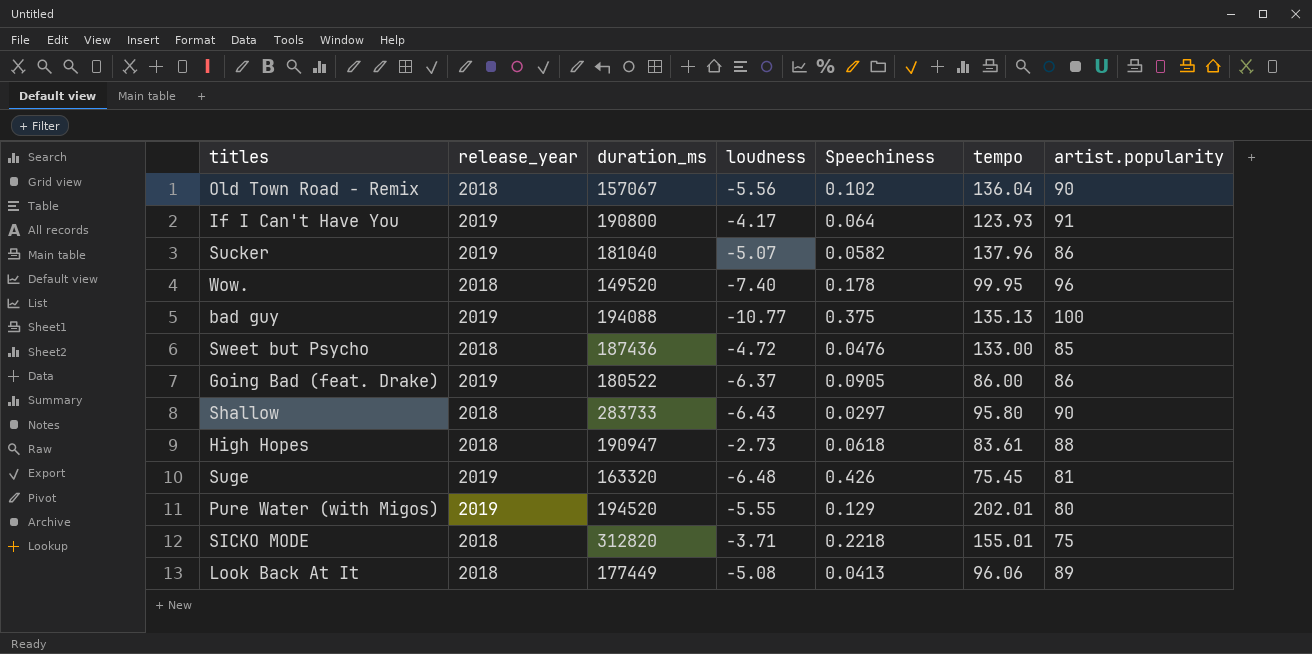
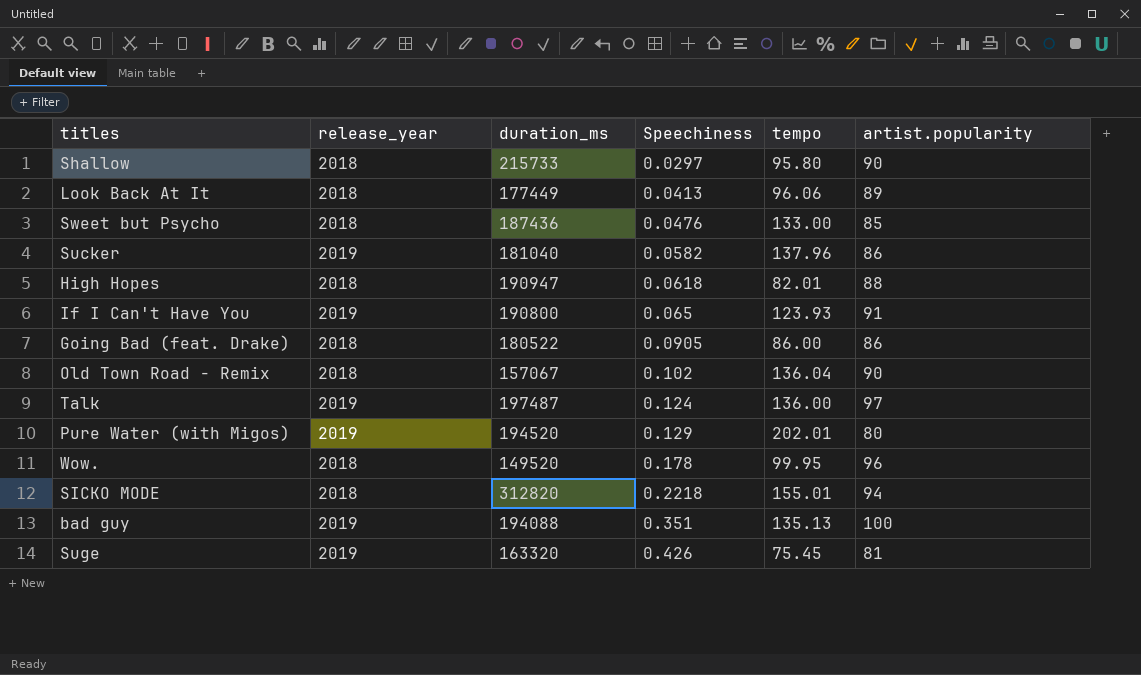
row order: none -> Speechiness ascending
column loudness | position: 4 -> none
Shallow | duration_ms: 283733 -> 215733
High Hopes | tempo: 83.61 -> 82.01
If I Can't Have You | Speechiness: 0.064 -> 0.065
Going Bad (feat. Drake) | release_year: 2019 -> 2018
row Talk: none -> 2019 | 197487 | 0.124 | 136.00 | 97
SICKO MODE | artist.popularity: 75 -> 94
bad guy | Speechiness: 0.375 -> 0.351

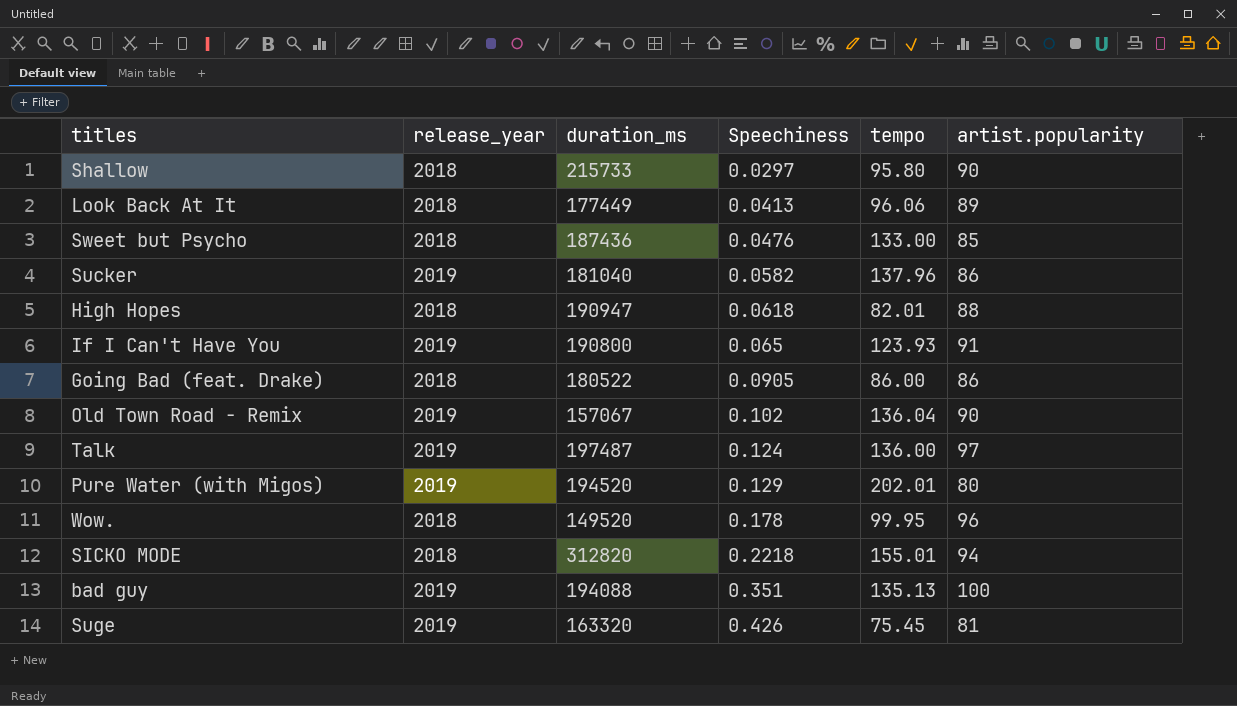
Old Town Road - Remix | release_year: 2018 -> 2019

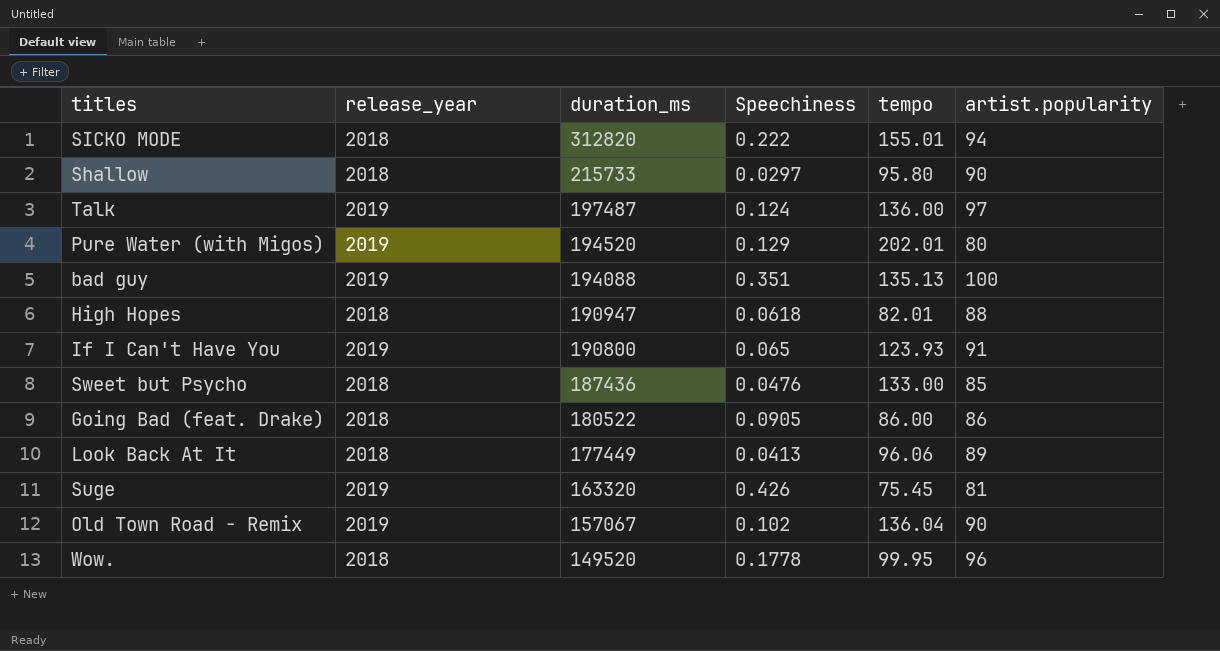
row order: Speechiness ascending -> duration_ms descending
row Sucker: 2019 | 181040 | 0.0582 | 137.96 | 86 -> none
SICKO MODE | Speechiness: 0.2218 -> 0.222
Wow. | Speechiness: 0.178 -> 0.1778

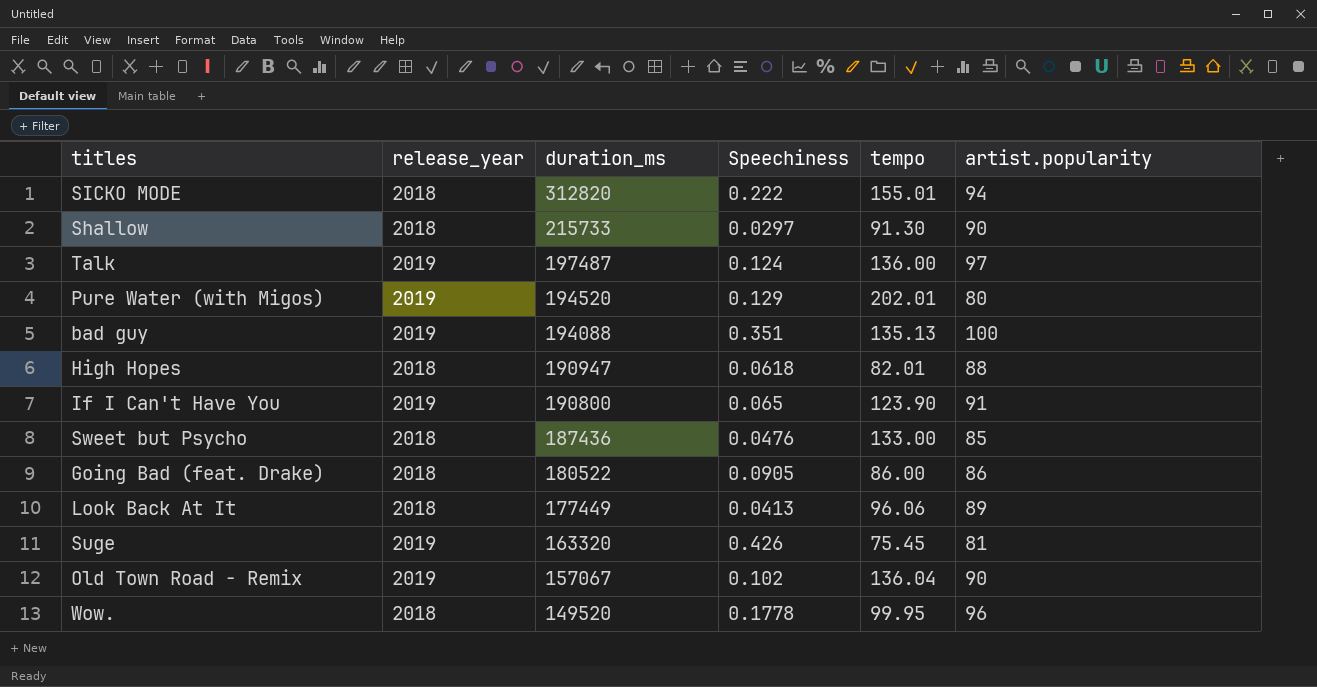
Shallow | tempo: 95.80 -> 91.30
If I Can't Have You | tempo: 123.93 -> 123.90

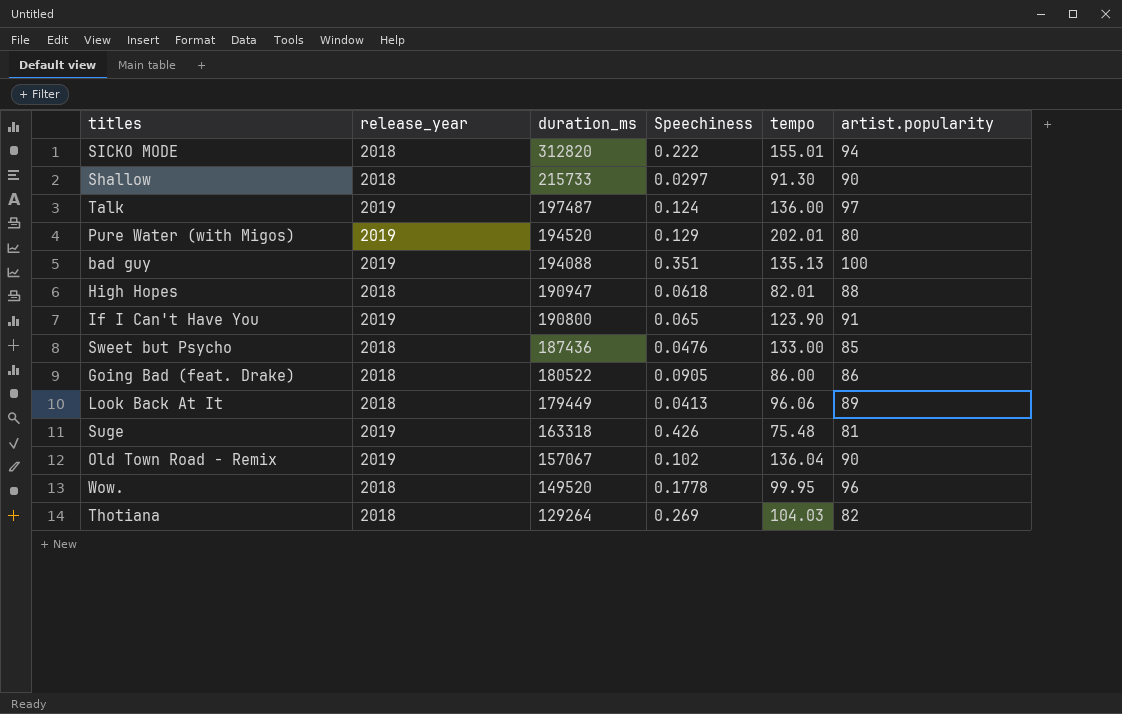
Look Back At It | duration_ms: 177449 -> 179449
Suge | duration_ms: 163320 -> 163318
Suge | tempo: 75.45 -> 75.48
row Thotiana: none -> 2018 | 129264 | 0.269 | 104.03 | 82

